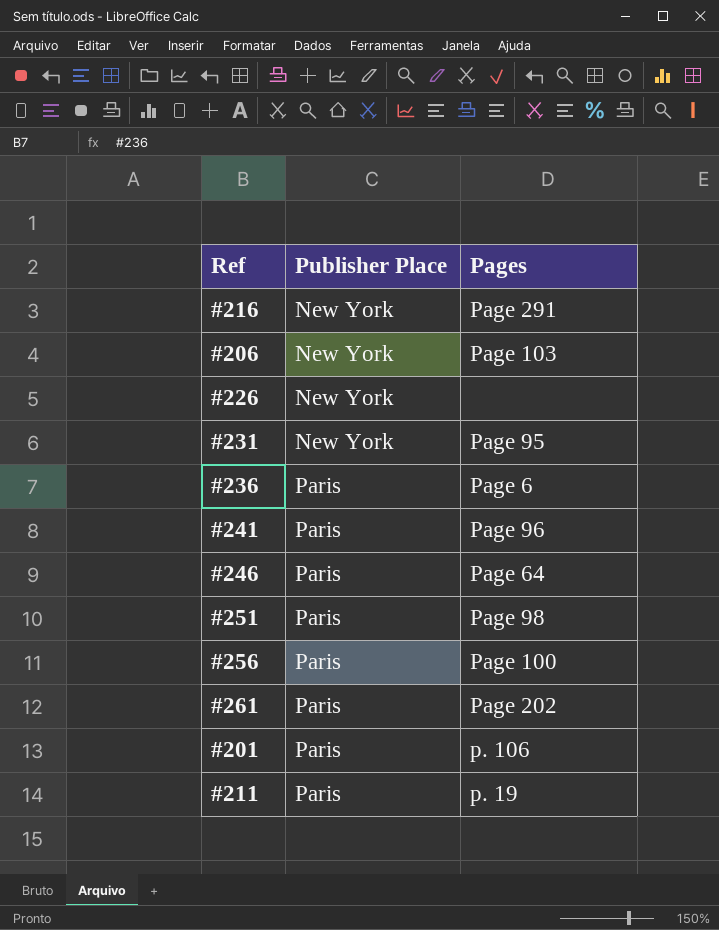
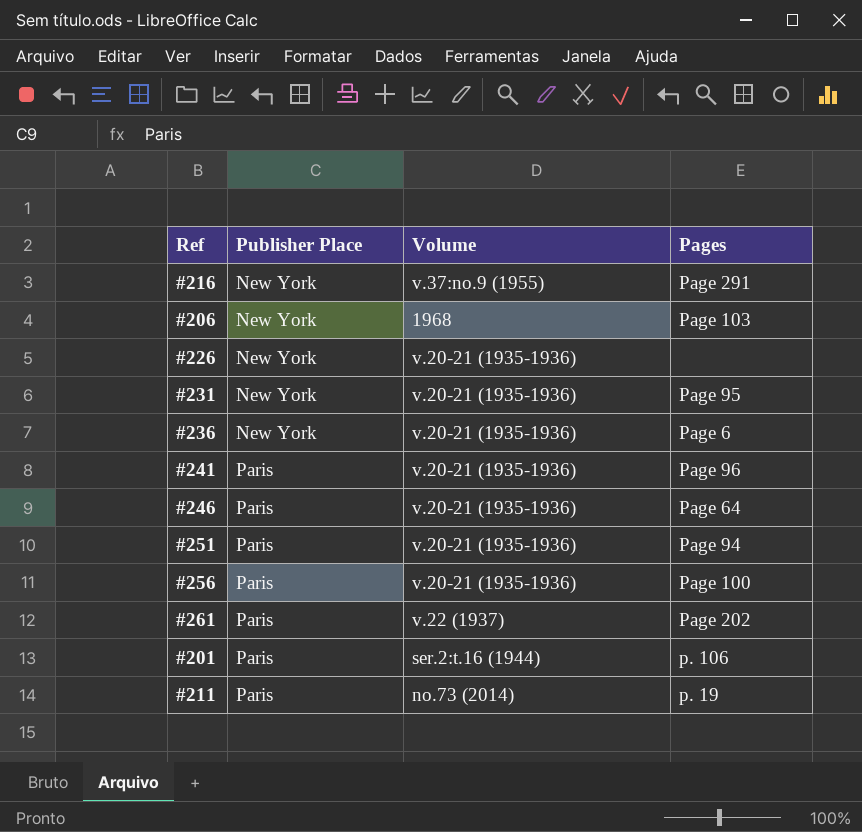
column Volume | position: none -> 3
#236 | Publisher Place: Paris -> New York
#251 | Pages: Page 98 -> Page 94

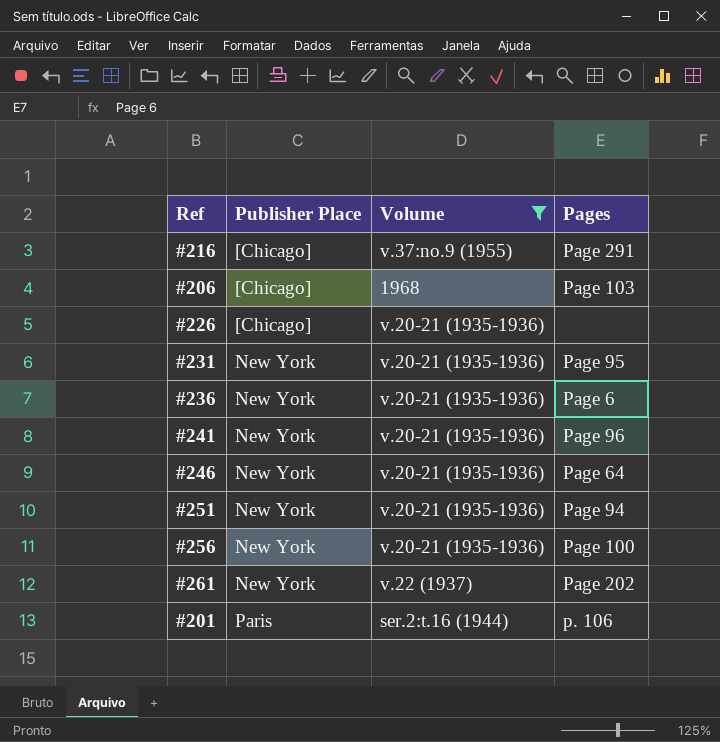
filter: none -> Volume != no.73 (2014)
#216 | Publisher Place: New York -> [Chicago]
#206 | Publisher Place: New York -> [Chicago]
#226 | Publisher Place: New York -> [Chicago]
#241 | Publisher Place: Paris -> New York
#246 | Publisher Place: Paris -> New York
#251 | Publisher Place: Paris -> New York
#256 | Publisher Place: Paris -> New York
#261 | Publisher Place: Paris -> New York

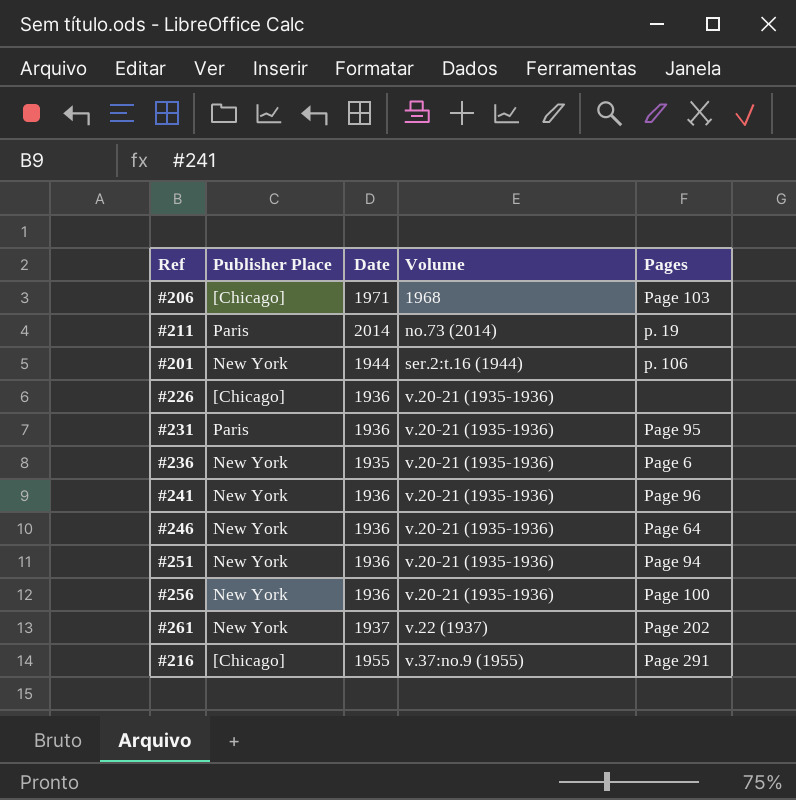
filter: Volume != no.73 (2014) -> none
row order: Publisher Place ascending -> Volume ascending
column Date | position: none -> 3
#201 | Publisher Place: Paris -> New York
#231 | Publisher Place: New York -> Paris

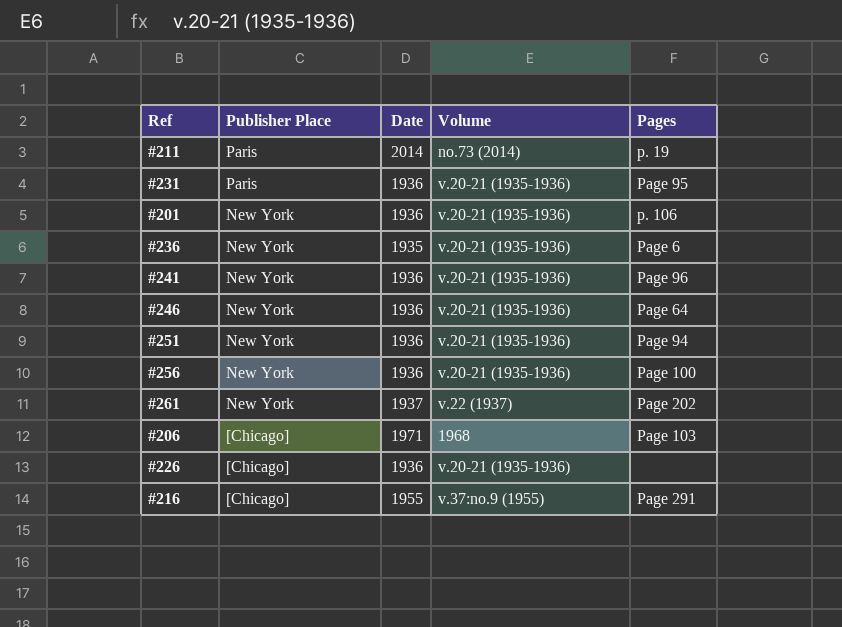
row order: Volume ascending -> Publisher Place descending
#201 | Date: 1944 -> 1936
#201 | Volume: ser.2:t.16 (1944) -> v.20-21 (1935-1936)

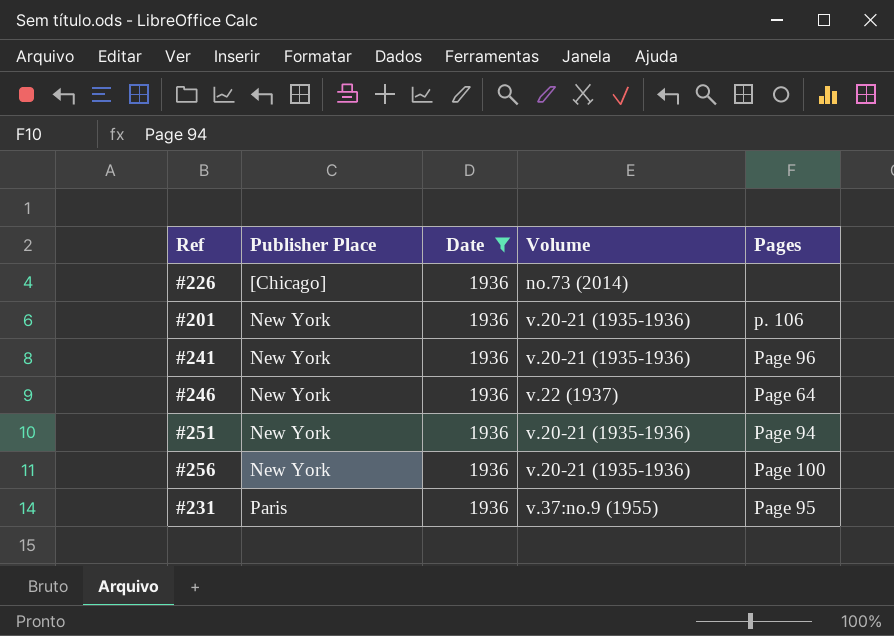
filter: none -> Date = 1936
row order: Publisher Place descending -> Publisher Place ascending
#226 | Volume: v.20-21 (1935-1936) -> no.73 (2014)
#246 | Volume: v.20-21 (1935-1936) -> v.22 (1937)
#231 | Volume: v.20-21 (1935-1936) -> v.37:no.9 (1955)

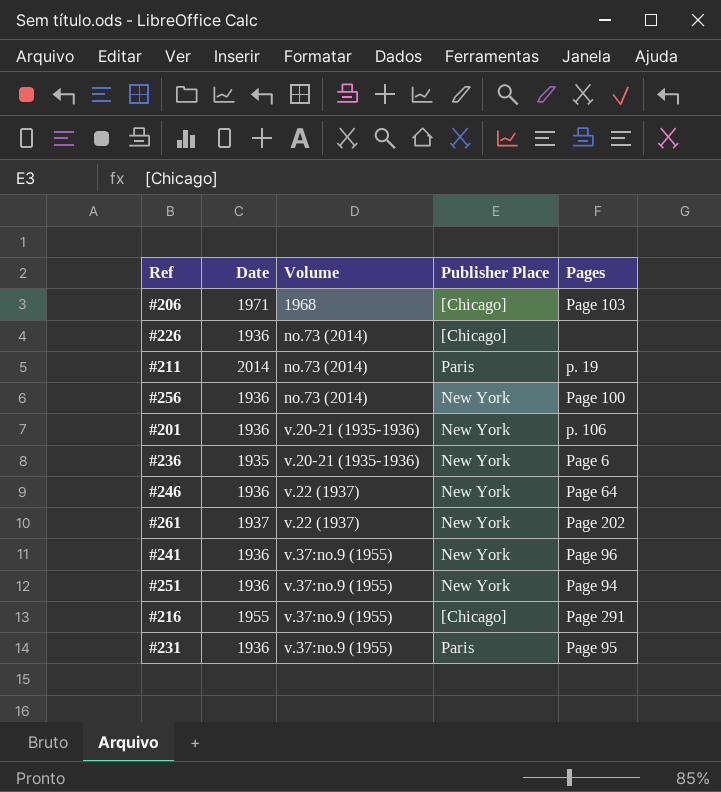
filter: Date = 1936 -> none
row order: Publisher Place ascending -> Volume ascending
column Publisher Place | position: 2 -> 4
#256 | Volume: v.20-21 (1935-1936) -> no.73 (2014)
#241 | Volume: v.20-21 (1935-1936) -> v.37:no.9 (1955)
#251 | Volume: v.20-21 (1935-1936) -> v.37:no.9 (1955)

